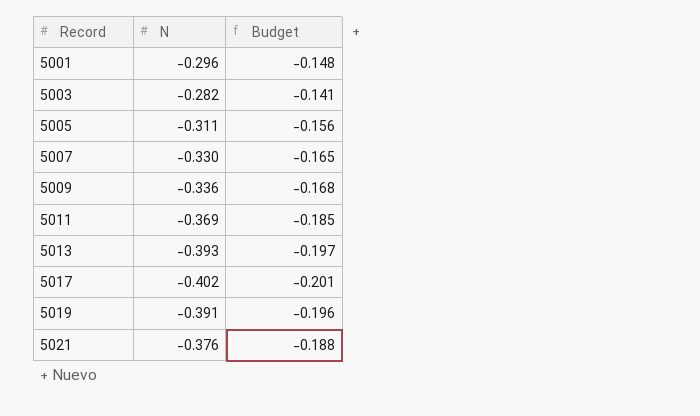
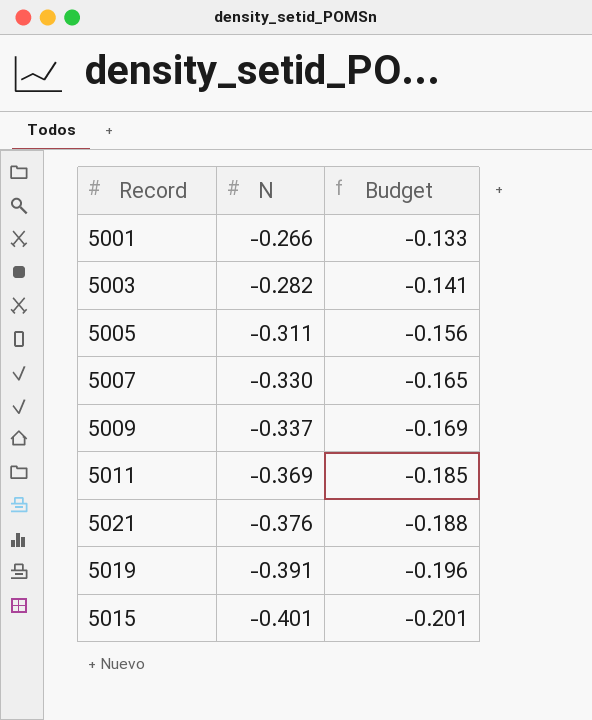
row order: Record ascending -> N descending
row 5013: -0.393 | -0.197 -> none
row 5017: -0.402 | -0.201 -> none
5001 | N: -0.296 -> -0.266
5001 | Budget: -0.148 -> -0.133
5009 | N: -0.336 -> -0.337
5009 | Budget: -0.168 -> -0.169
row 5015: none -> -0.401 | -0.201

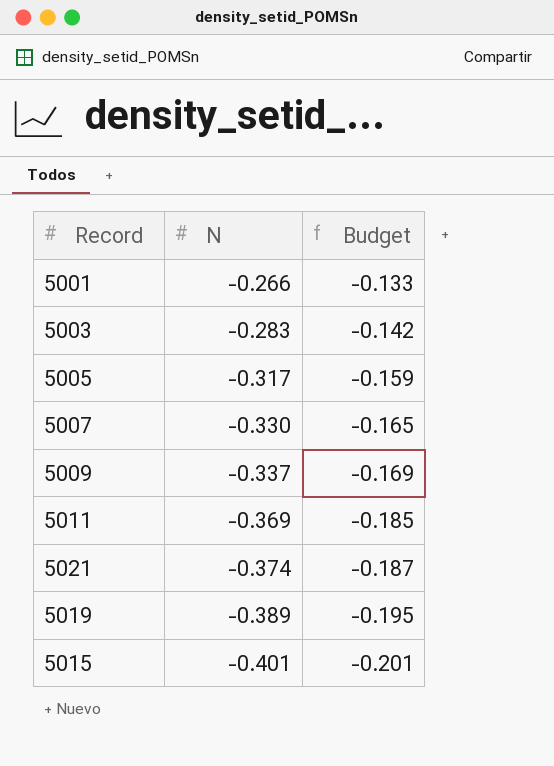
5003 | N: -0.282 -> -0.283
5003 | Budget: -0.141 -> -0.142
5005 | N: -0.311 -> -0.317
5005 | Budget: -0.156 -> -0.159
5021 | N: -0.376 -> -0.374
5021 | Budget: -0.188 -> -0.187
5019 | N: -0.391 -> -0.389
5019 | Budget: -0.196 -> -0.195

